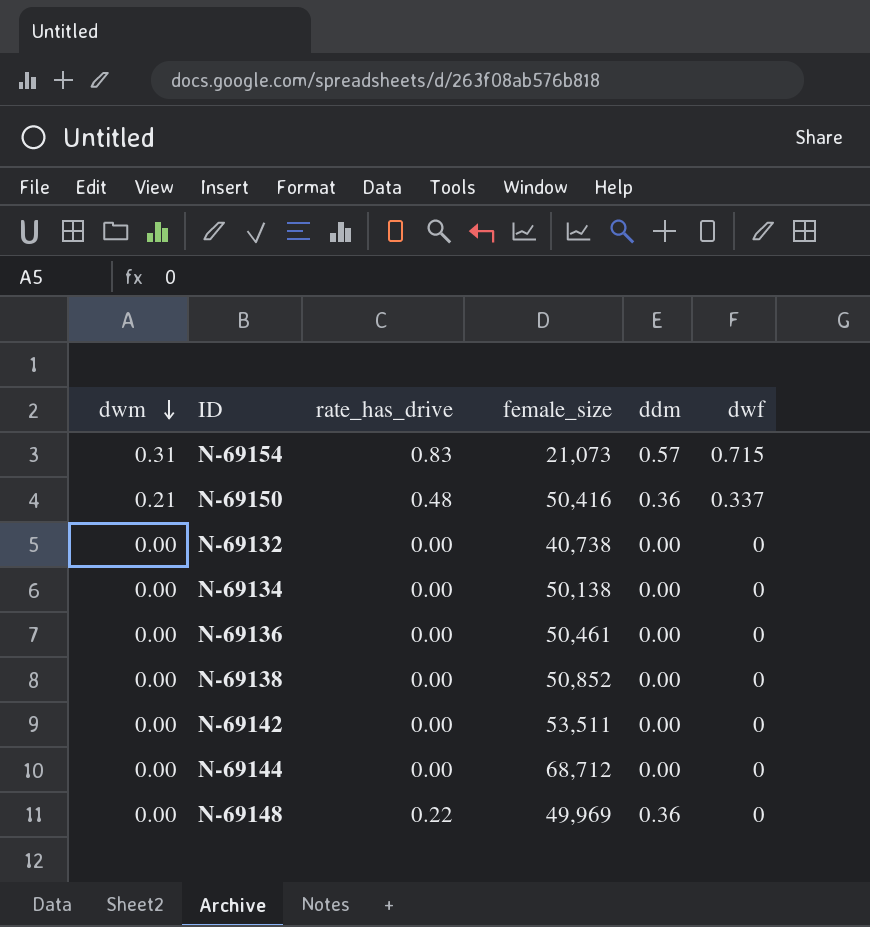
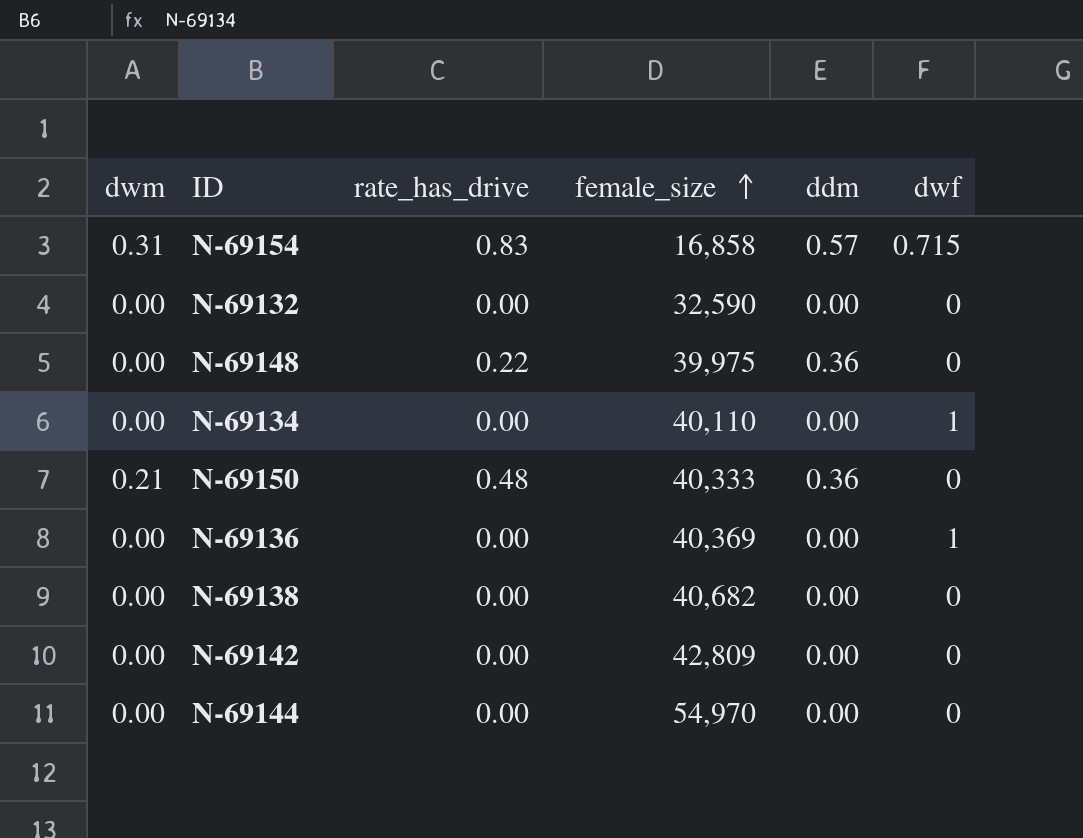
row order: dwm descending -> female_size ascending
N-69154 | female_size: 21,073 -> 16,858
N-69132 | female_size: 40,738 -> 32,590
N-69148 | female_size: 49,969 -> 39,975
N-69134 | female_size: 50,138 -> 40,110
N-69134 | dwf: 0 -> 1
N-69150 | female_size: 50,416 -> 40,333
N-69150 | dwf: 0.337 -> 0
N-69136 | female_size: 50,461 -> 40,369
N-69136 | dwf: 0 -> 1
N-69138 | female_size: 50,852 -> 40,682
N-69142 | female_size: 53,511 -> 42,809
N-69144 | female_size: 68,712 -> 54,970

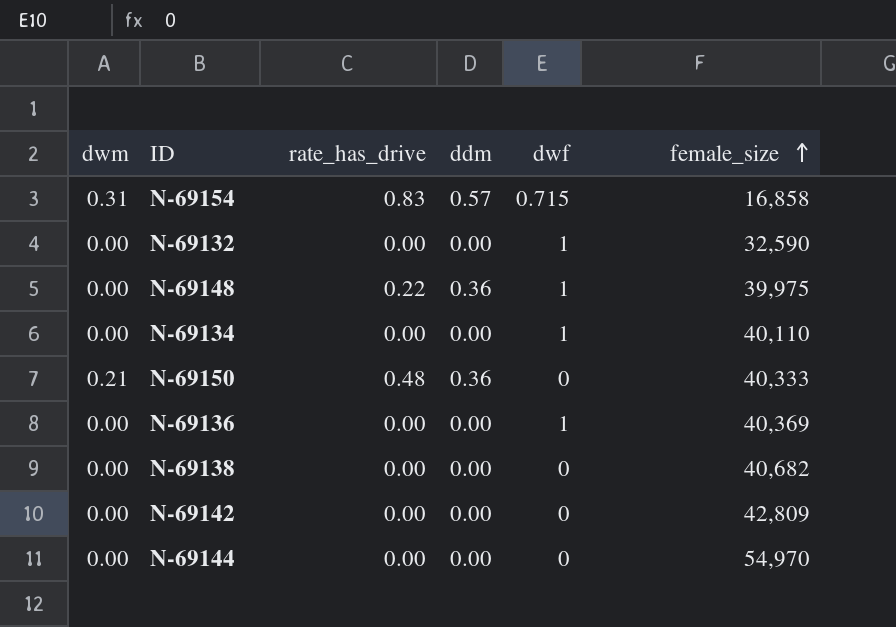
column female_size | position: 4 -> 6
N-69132 | dwf: 0 -> 1
N-69148 | dwf: 0 -> 1

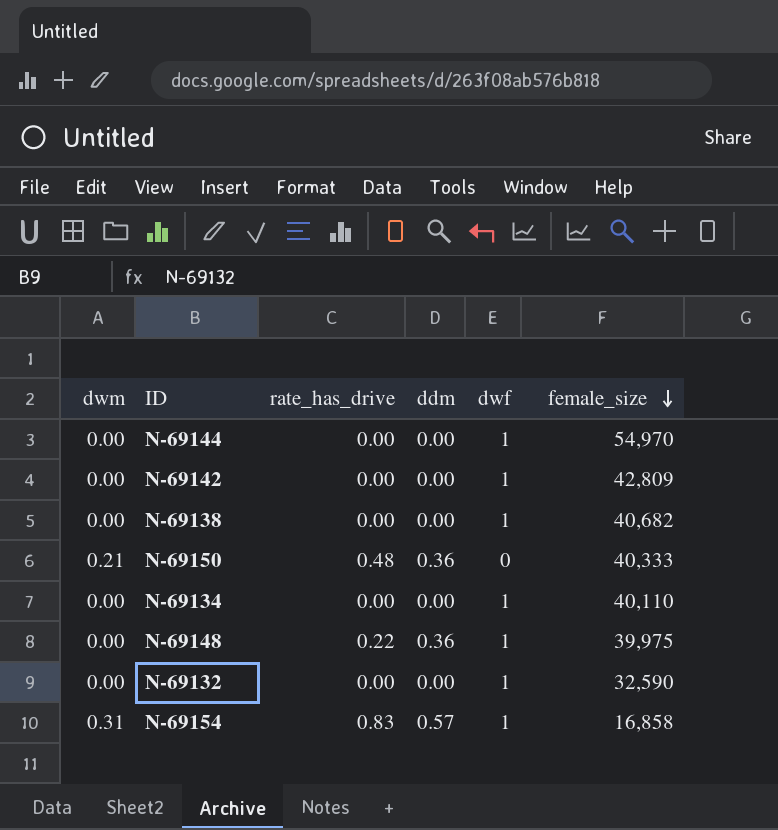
row order: female_size ascending -> female_size descending
row N-69136: 0.00 | 0.00 | 0.00 | 1 | 40,369 -> none
N-69144 | dwf: 0 -> 1
N-69142 | dwf: 0 -> 1
N-69138 | dwf: 0 -> 1
N-69154 | dwf: 0.715 -> 1

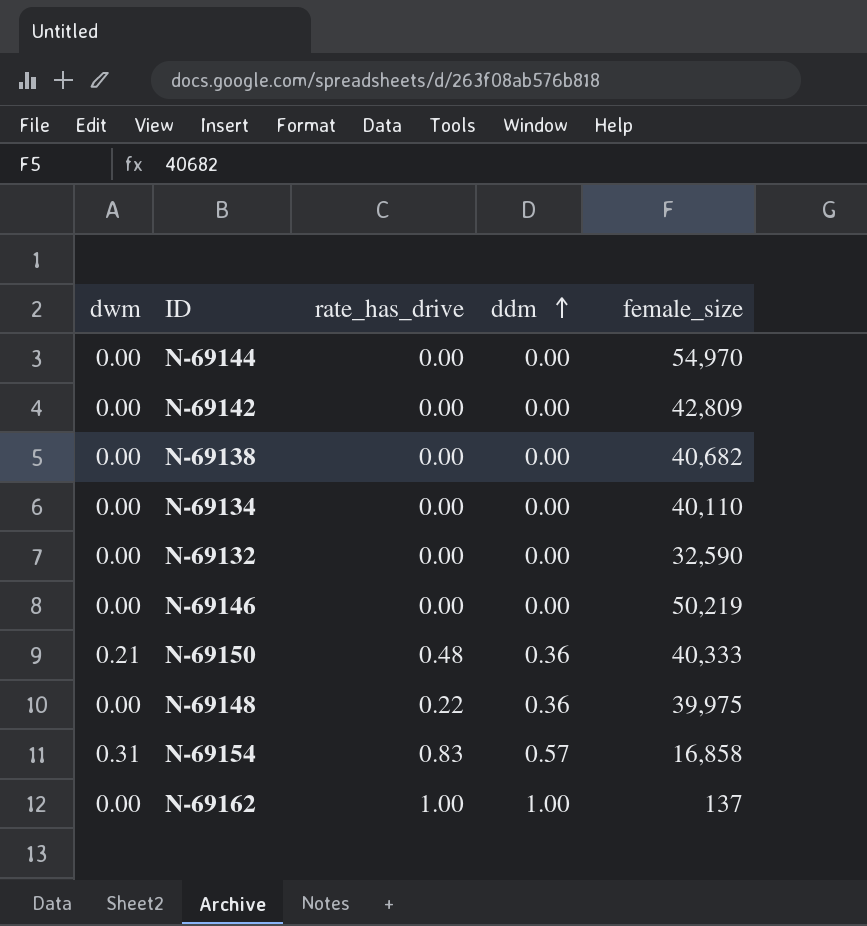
row order: female_size descending -> ddm ascending
column dwf | position: 5 -> none
row N-69146: none -> 0.00 | 0.00 | 0.00 | 50,219
row N-69162: none -> 0.00 | 1.00 | 1.00 | 137

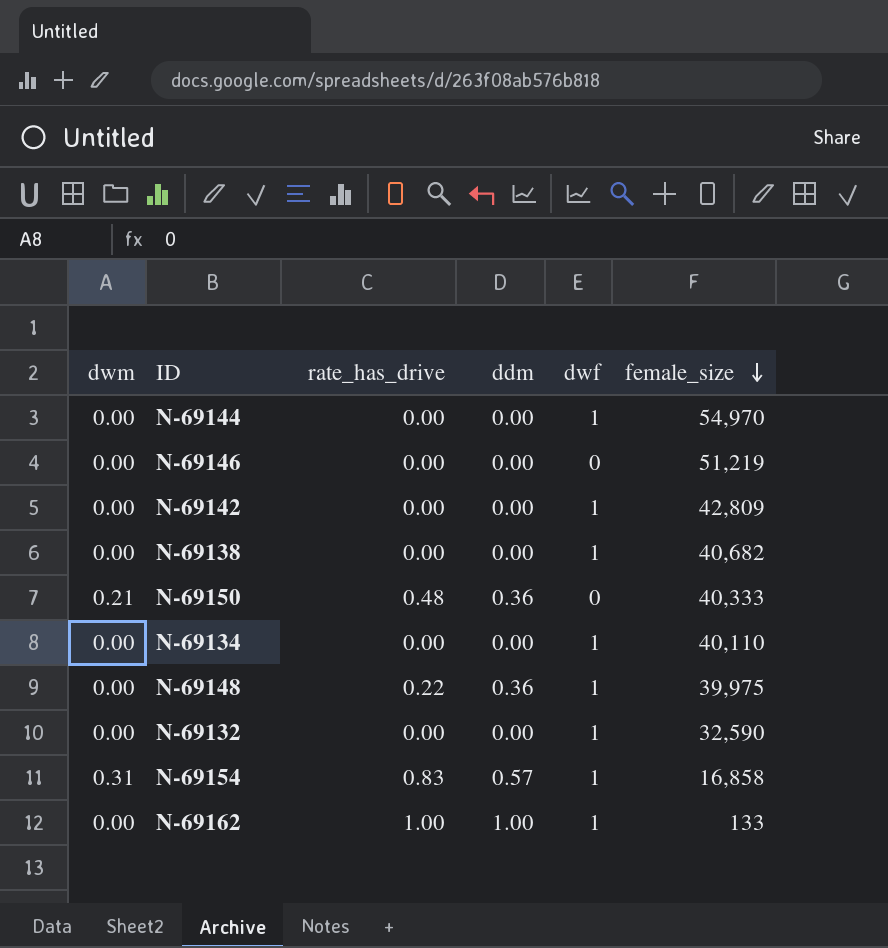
row order: ddm ascending -> female_size descending
column dwf | position: none -> 5
N-69146 | female_size: 50,219 -> 51,219
N-69162 | female_size: 137 -> 133

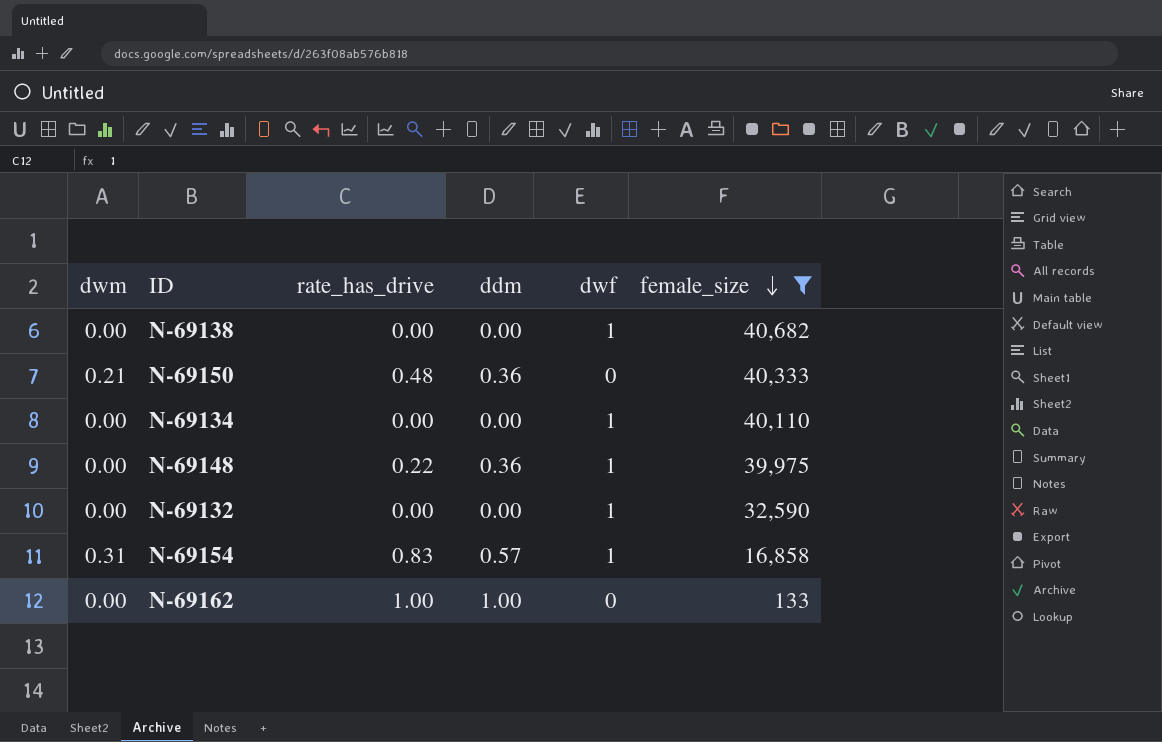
filter: none -> female_size <= 40,682
N-69162 | dwf: 1 -> 0

